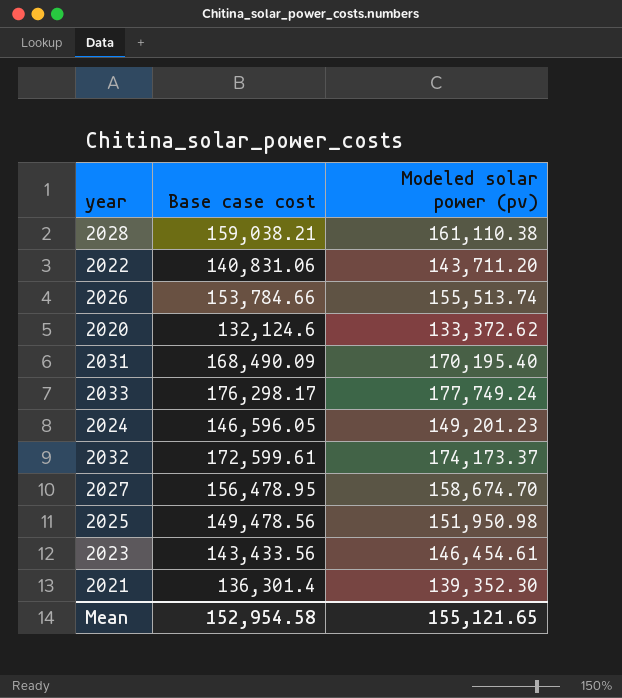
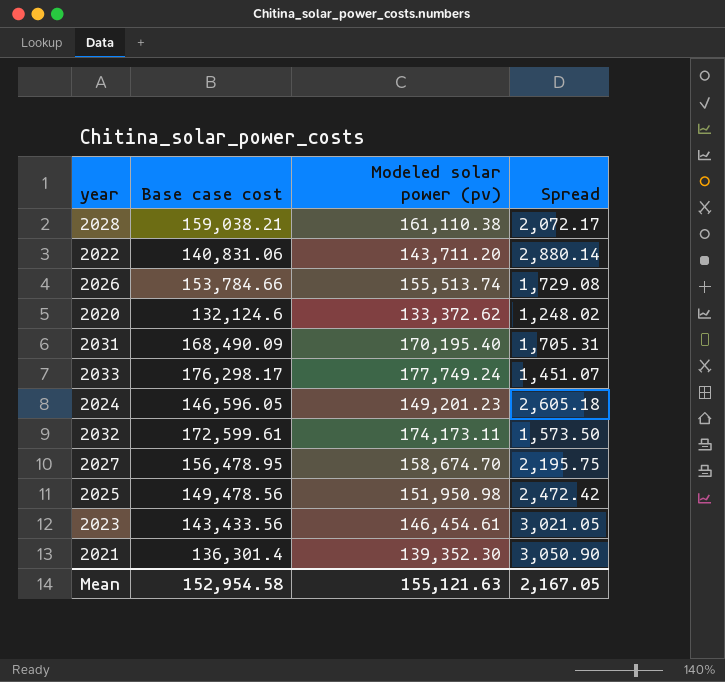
column Spread | formula: none -> [Modeled solar power (pv)] - [Base case cost]
2032 | Modeled solar power (pv): 174,173.37 -> 174,173.11
Mean | Modeled solar power (pv): 155,121.65 -> 155,121.63

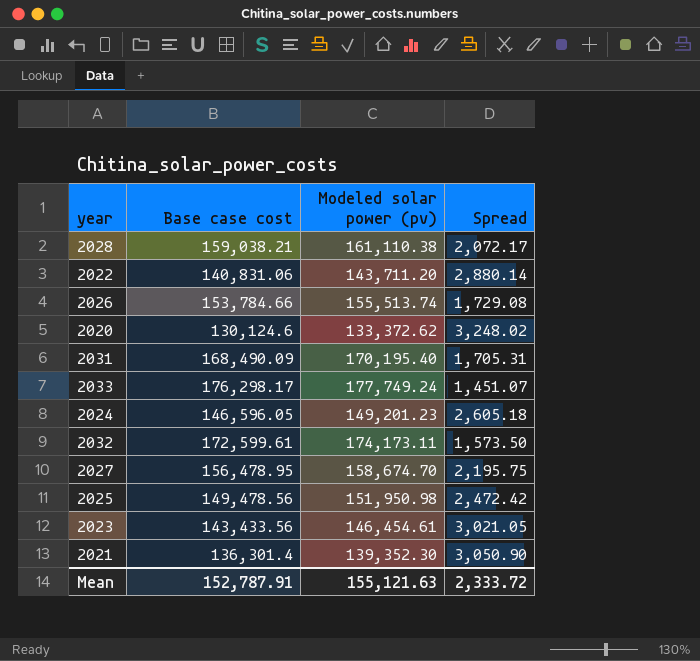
2020 | Base case cost: 132,124.6 -> 130,124.6
2020 | Spread: 1,248.02 -> 3,248.02
Mean | Base case cost: 152,954.58 -> 152,787.91
Mean | Spread: 2,167.05 -> 2,333.72

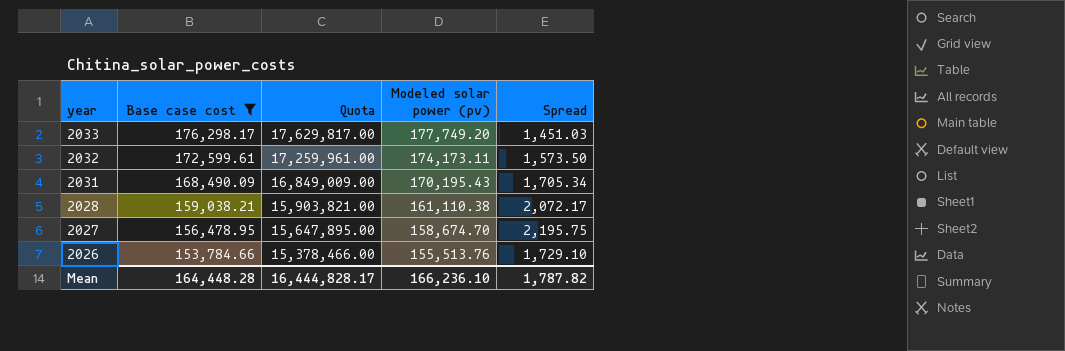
filter: none -> Base case cost >= 153,784.66
row order: none -> year descending
column Quota | formula: none -> [Base case cost] * 100
2033 | Modeled solar power (pv): 177,749.24 -> 177,749.20
2033 | Spread: 1,451.07 -> 1,451.03
2031 | Modeled solar power (pv): 170,195.40 -> 170,195.43
2031 | Spread: 1,705.31 -> 1,705.34
2026 | Modeled solar power (pv): 155,513.74 -> 155,513.76
2026 | Spread: 1,729.08 -> 1,729.10
Mean | Base case cost: 152,787.91 -> 164,448.28
Mean | Modeled solar power (pv): 155,121.63 -> 166,236.10
Mean | Spread: 2,333.72 -> 1,787.82

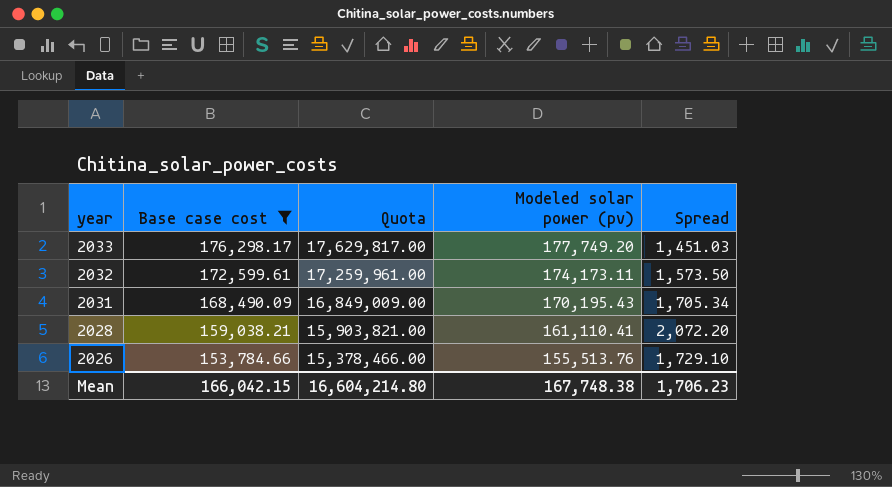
row 2027: 156,478.95 | 15,647,895.00 | 158,674.70 | 2,195.75 -> none
2028 | Modeled solar power (pv): 161,110.38 -> 161,110.41
2028 | Spread: 2,072.17 -> 2,072.20
Mean | Base case cost: 164,448.28 -> 166,042.15
Mean | Quota: 16,444,828.17 -> 16,604,214.80
Mean | Modeled solar power (pv): 166,236.10 -> 167,748.38
Mean | Spread: 1,787.82 -> 1,706.23

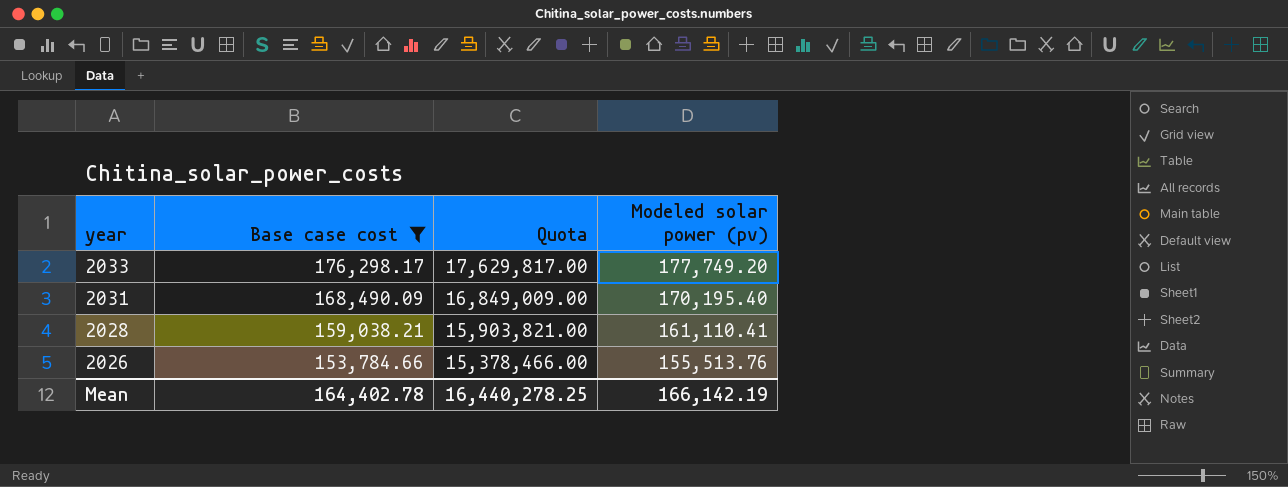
column Spread | formula: [Modeled solar power (pv)] - [Base case cost] -> none
row 2032: 172,599.61 | 17,259,961.00 | 174,173.11 | 1,573.50 -> none
2031 | Modeled solar power (pv): 170,195.43 -> 170,195.40
Mean | Base case cost: 166,042.15 -> 164,402.78
Mean | Quota: 16,604,214.80 -> 16,440,278.25
Mean | Modeled solar power (pv): 167,748.38 -> 166,142.19

